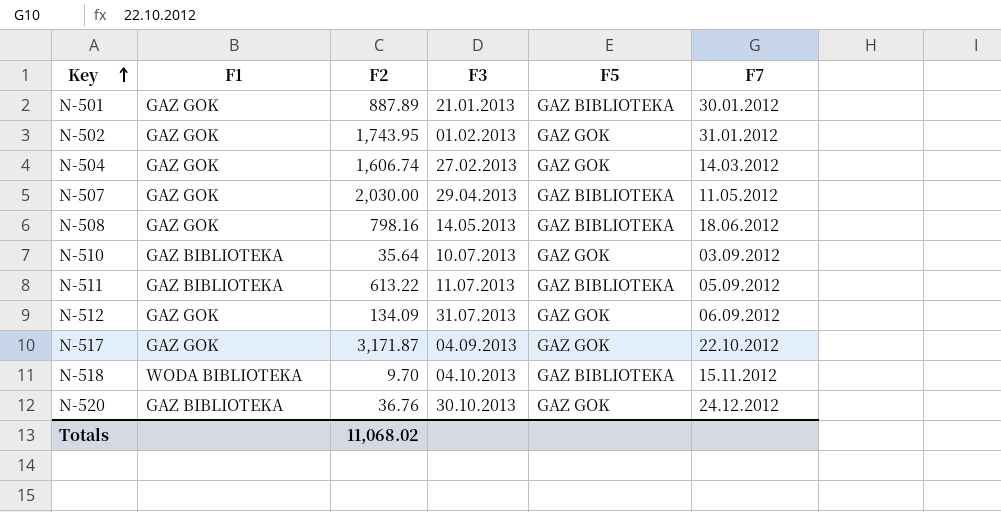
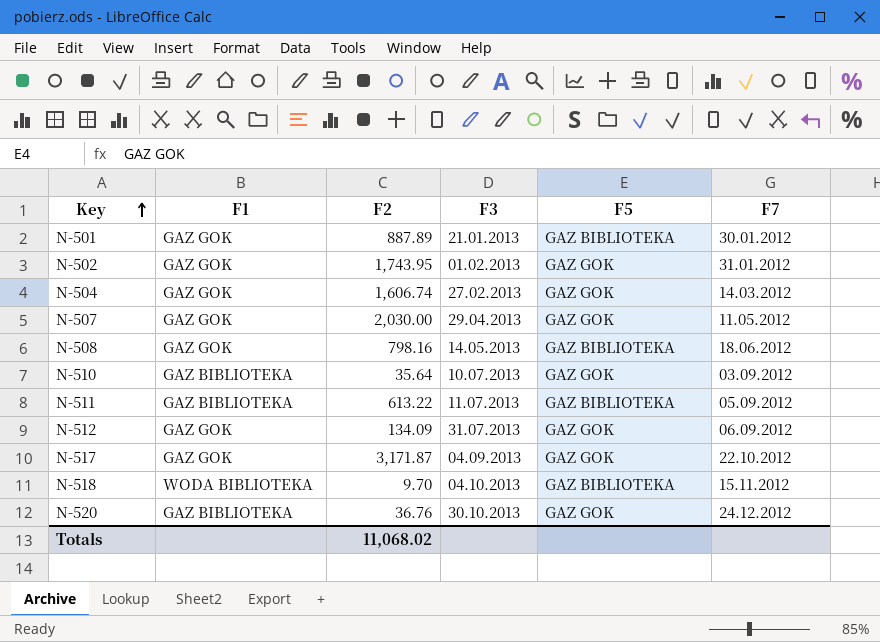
N-507 | F5: GAZ BIBLIOTEKA -> GAZ GOK

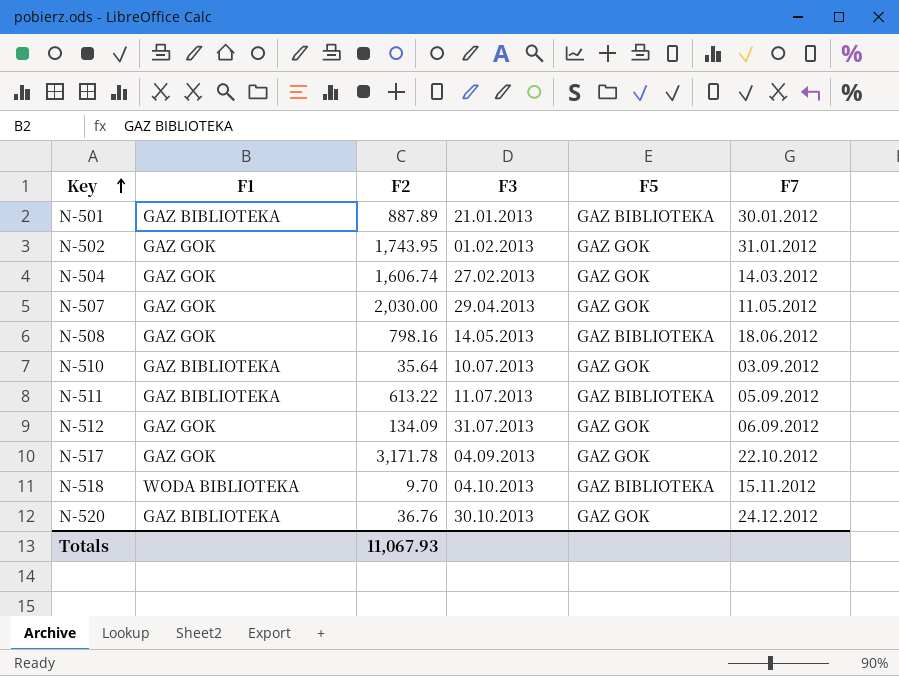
N-501 | F1: GAZ GOK -> GAZ BIBLIOTEKA
N-517 | F2: 3,171.87 -> 3,171.78
Totals | F2: 11,068.02 -> 11,067.93

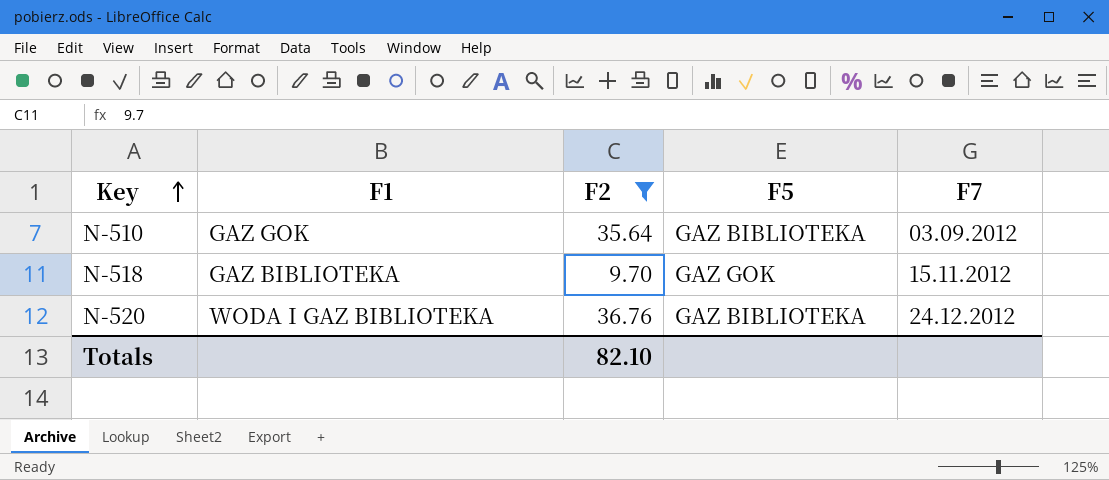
filter: none -> F2 <= 36.76
column F3 | position: 4 -> none
N-510 | F1: GAZ BIBLIOTEKA -> GAZ GOK
N-510 | F5: GAZ GOK -> GAZ BIBLIOTEKA
N-518 | F1: WODA BIBLIOTEKA -> GAZ BIBLIOTEKA
N-518 | F5: GAZ BIBLIOTEKA -> GAZ GOK
N-520 | F1: GAZ BIBLIOTEKA -> WODA I GAZ BIBLIOTEKA
N-520 | F5: GAZ GOK -> GAZ BIBLIOTEKA
Totals | F2: 11,067.93 -> 82.10

